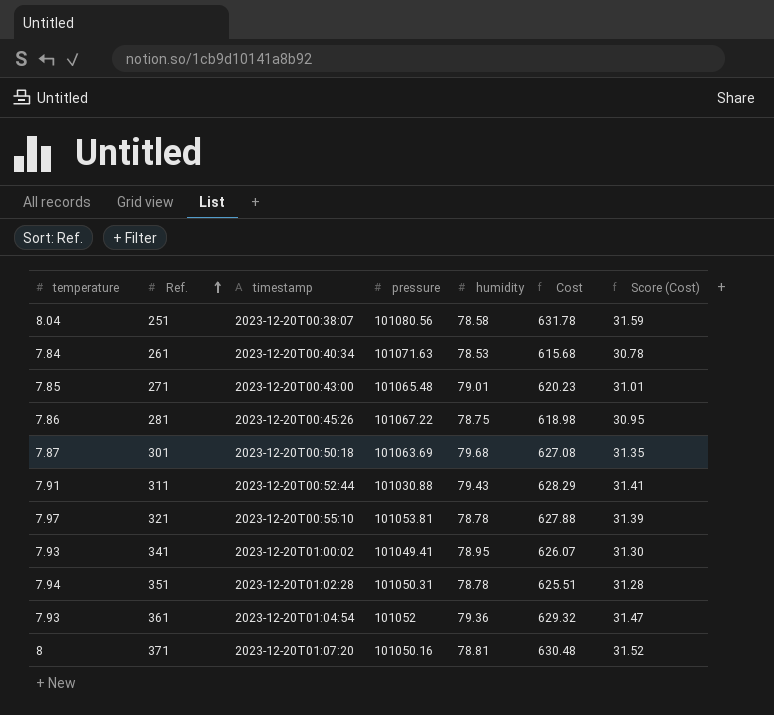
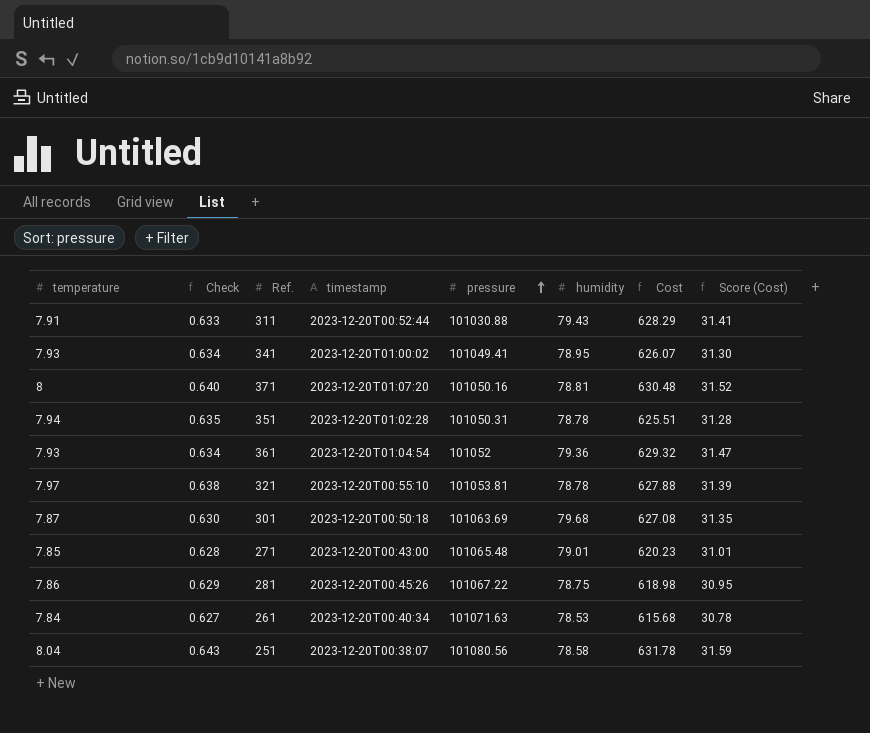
row order: Ref. ascending -> pressure ascending
column Check | formula: none -> [temperature] * 0.08

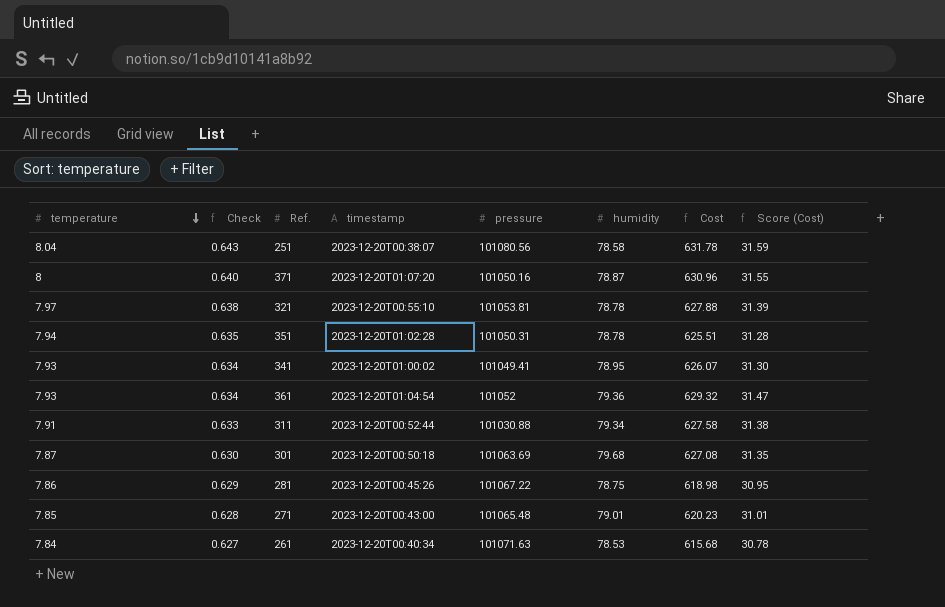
row order: pressure ascending -> temperature descending
371 | humidity: 78.81 -> 78.87
371 | Cost: 630.48 -> 630.96
371 | Score (Cost): 31.52 -> 31.55
311 | humidity: 79.43 -> 79.34
311 | Cost: 628.29 -> 627.58
311 | Score (Cost): 31.41 -> 31.38

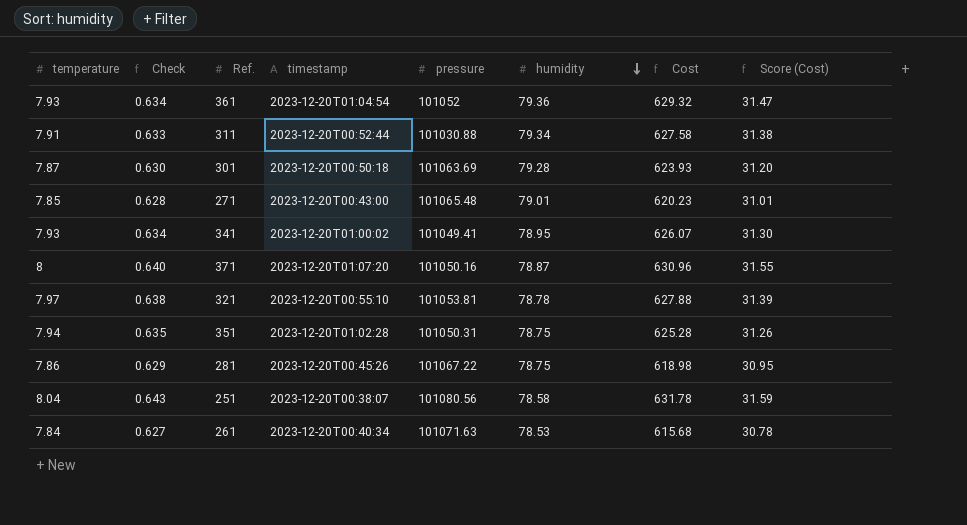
row order: temperature descending -> humidity descending
301 | humidity: 79.68 -> 79.28
301 | Cost: 627.08 -> 623.93
301 | Score (Cost): 31.35 -> 31.20
351 | humidity: 78.78 -> 78.75
351 | Cost: 625.51 -> 625.28
351 | Score (Cost): 31.28 -> 31.26

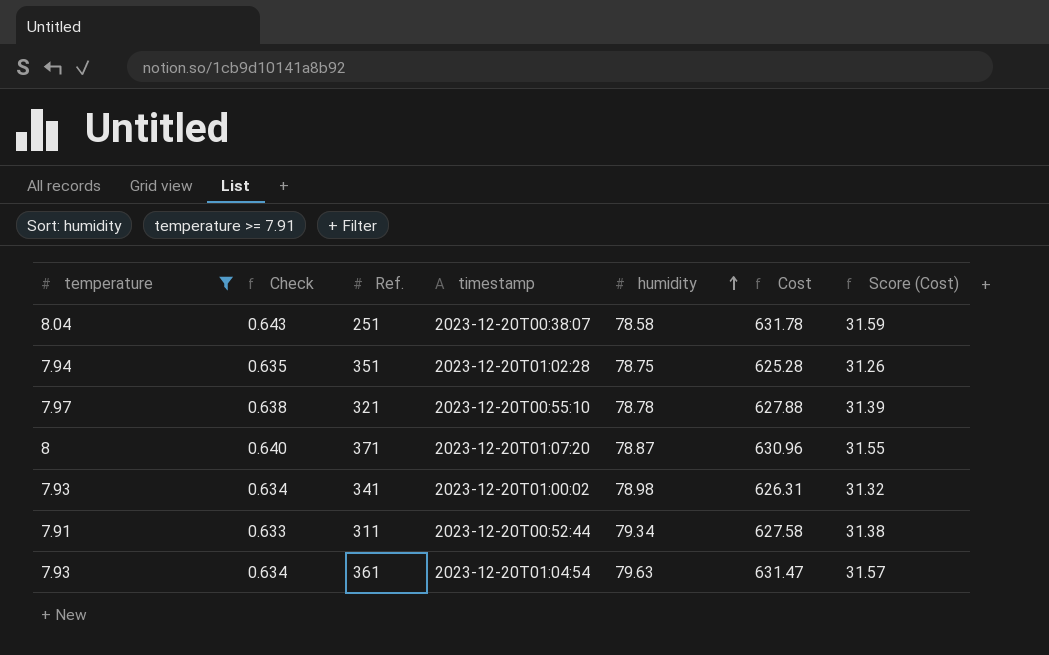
filter: none -> temperature >= 7.91
row order: humidity descending -> humidity ascending
column pressure | position: 5 -> none
341 | humidity: 78.95 -> 78.98
341 | Cost: 626.07 -> 626.31
341 | Score (Cost): 31.30 -> 31.32
361 | humidity: 79.36 -> 79.63
361 | Cost: 629.32 -> 631.47
361 | Score (Cost): 31.47 -> 31.57

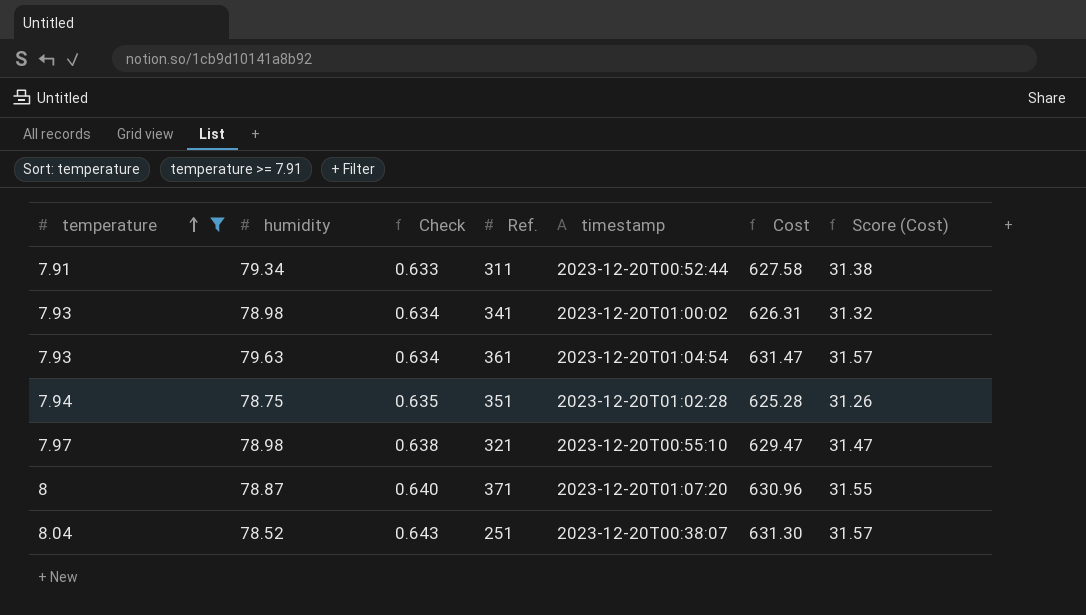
row order: humidity ascending -> temperature ascending
column humidity | position: 5 -> 2
321 | humidity: 78.78 -> 78.98
321 | Cost: 627.88 -> 629.47
321 | Score (Cost): 31.39 -> 31.47
251 | humidity: 78.58 -> 78.52
251 | Cost: 631.78 -> 631.30
251 | Score (Cost): 31.59 -> 31.57

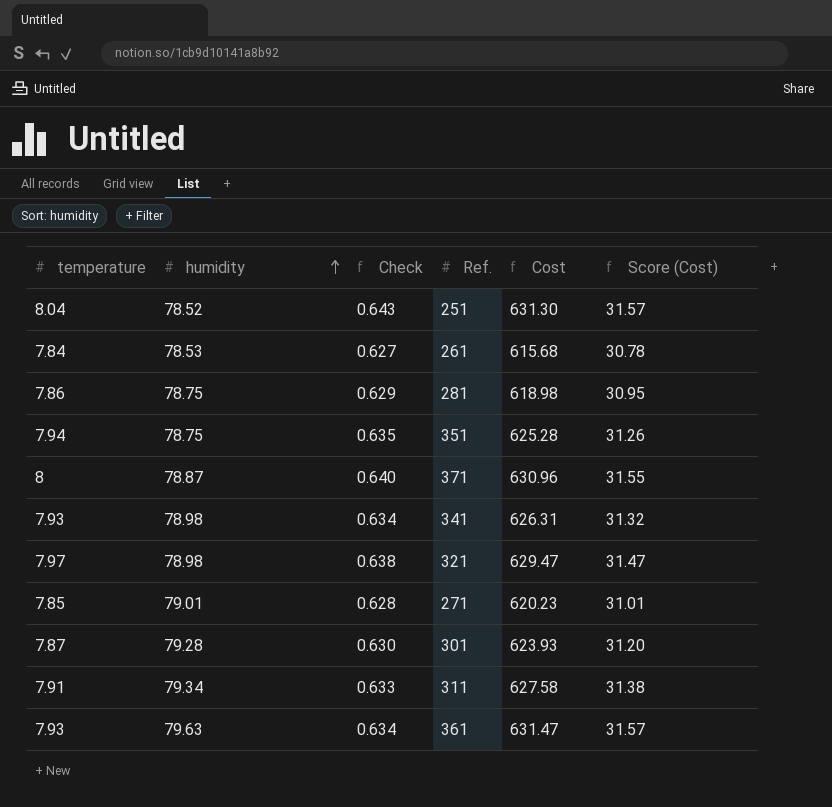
filter: temperature >= 7.91 -> none
row order: temperature ascending -> humidity ascending
column timestamp | position: 5 -> none

